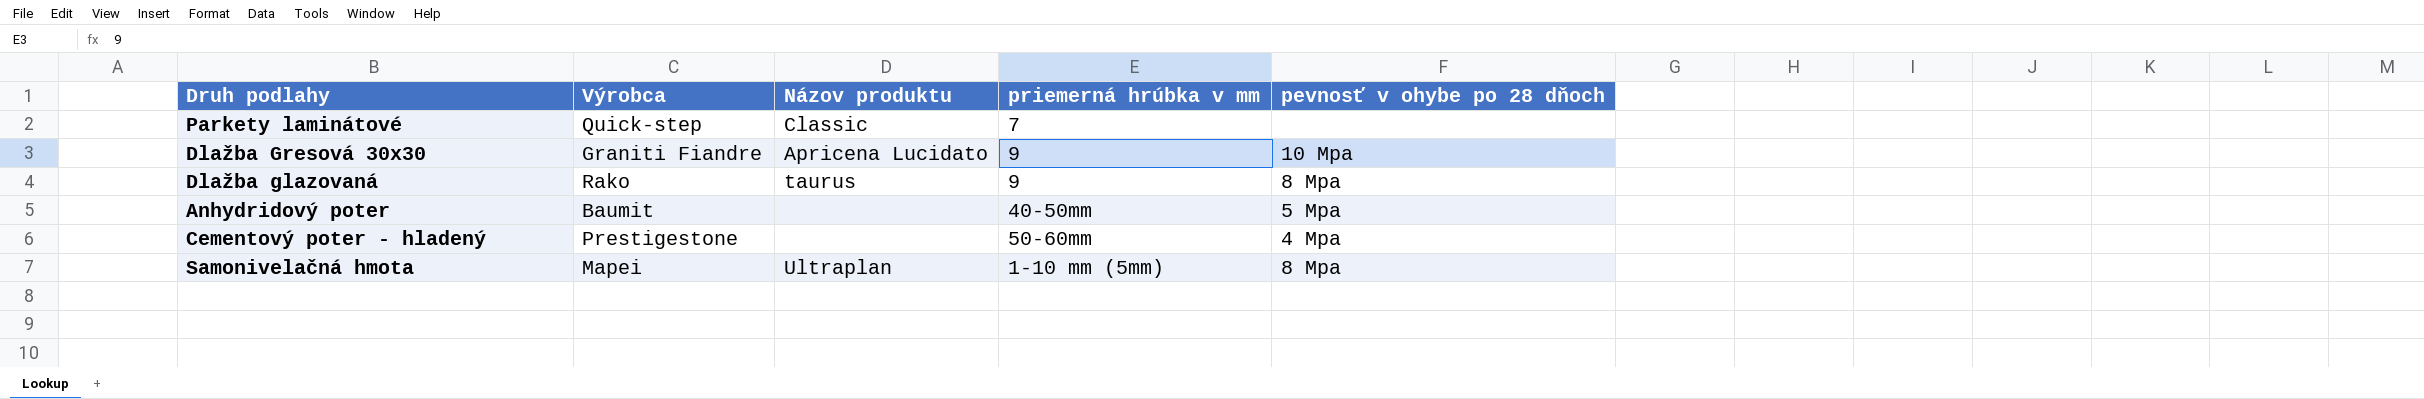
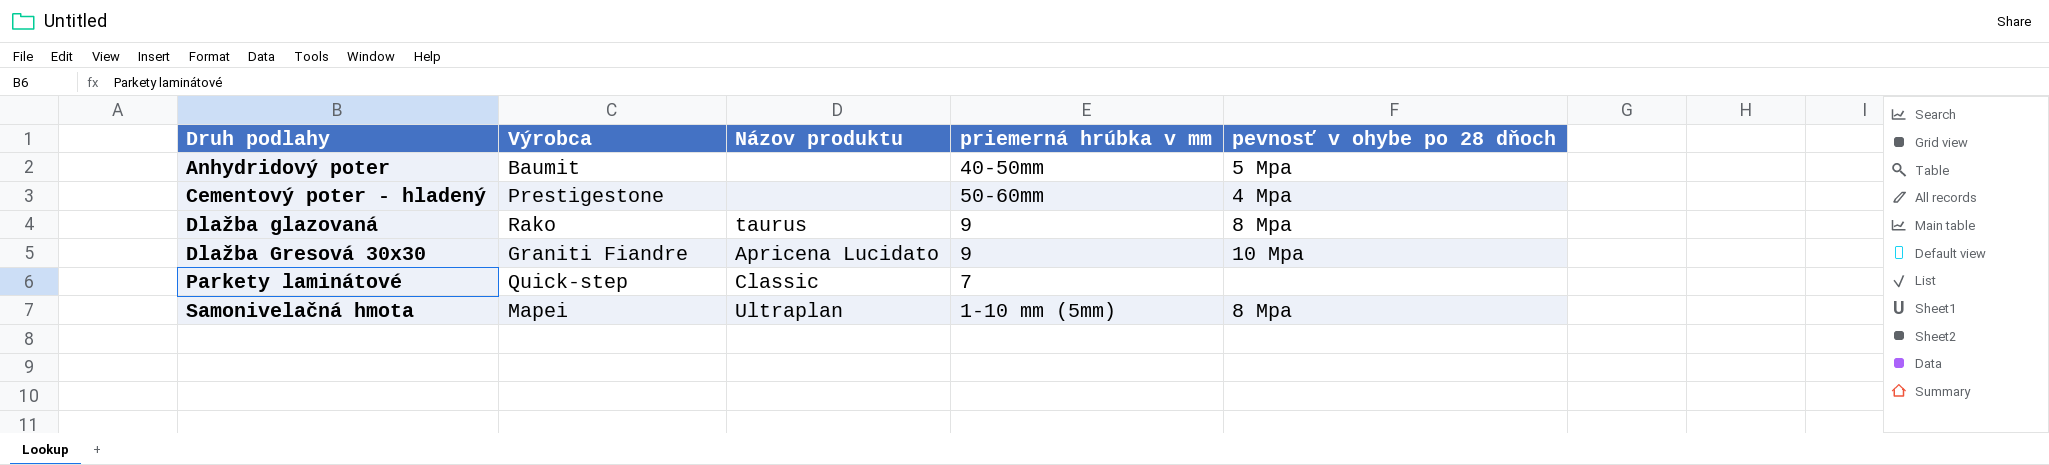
row order: none -> Druh podlahy ascending

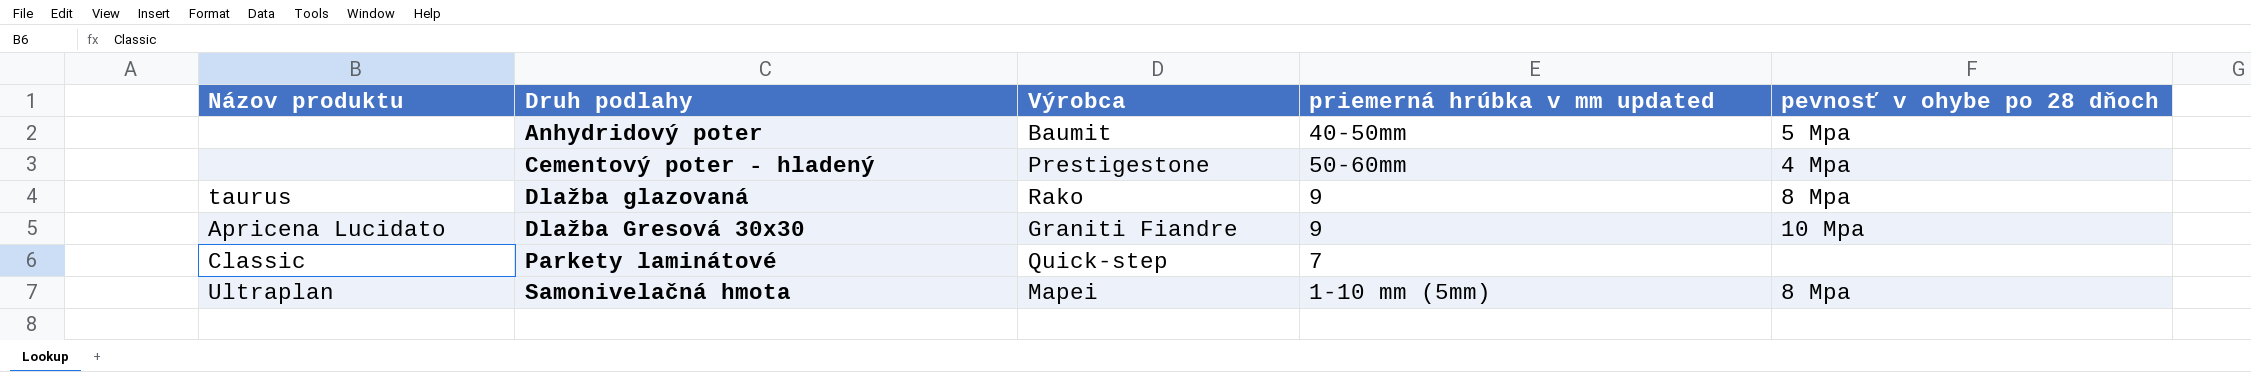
column Názov produktu | position: 3 -> 1
column name: priemerná hrúbka v mm -> priemerná hrúbka v mm updated

